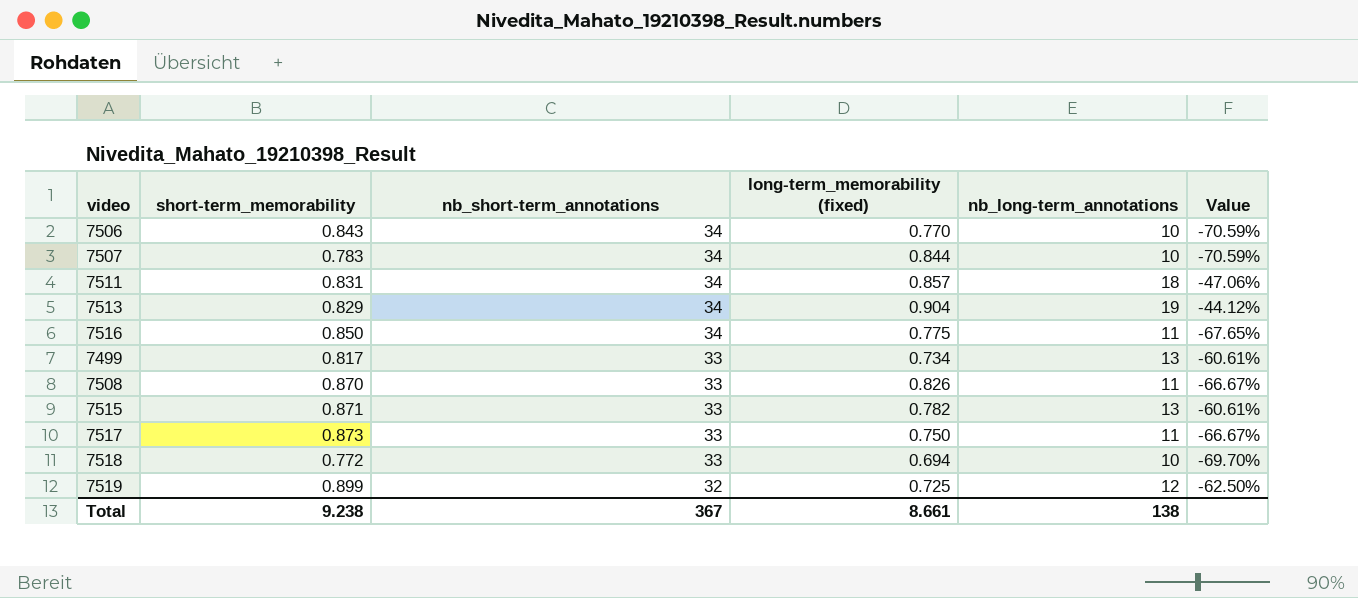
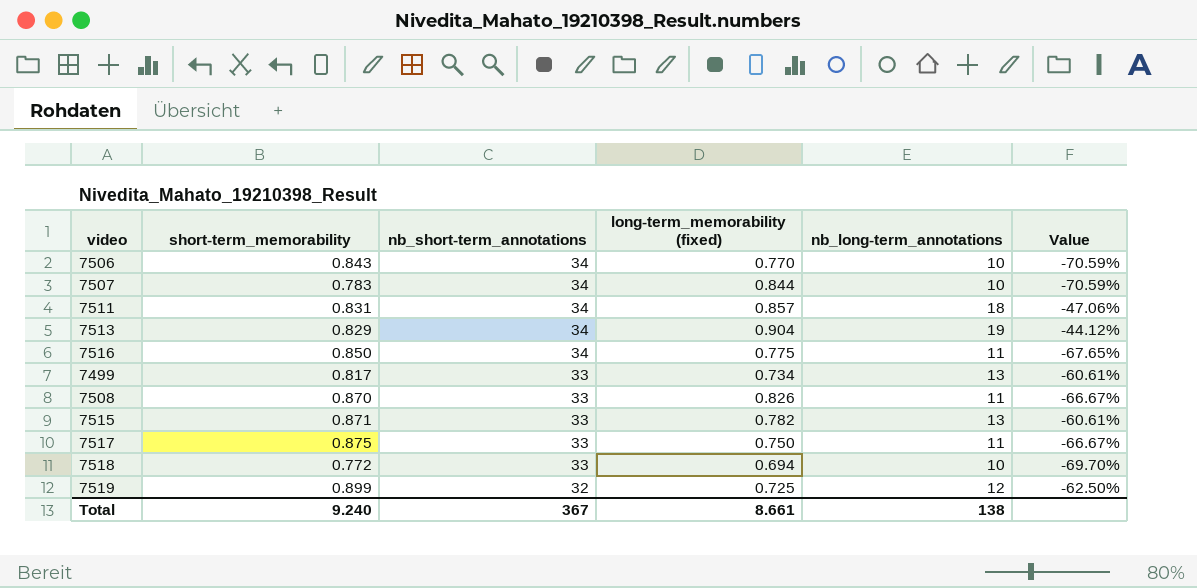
7517 | short-term_memorability: 0.873 -> 0.875
Total | short-term_memorability: 9.238 -> 9.240

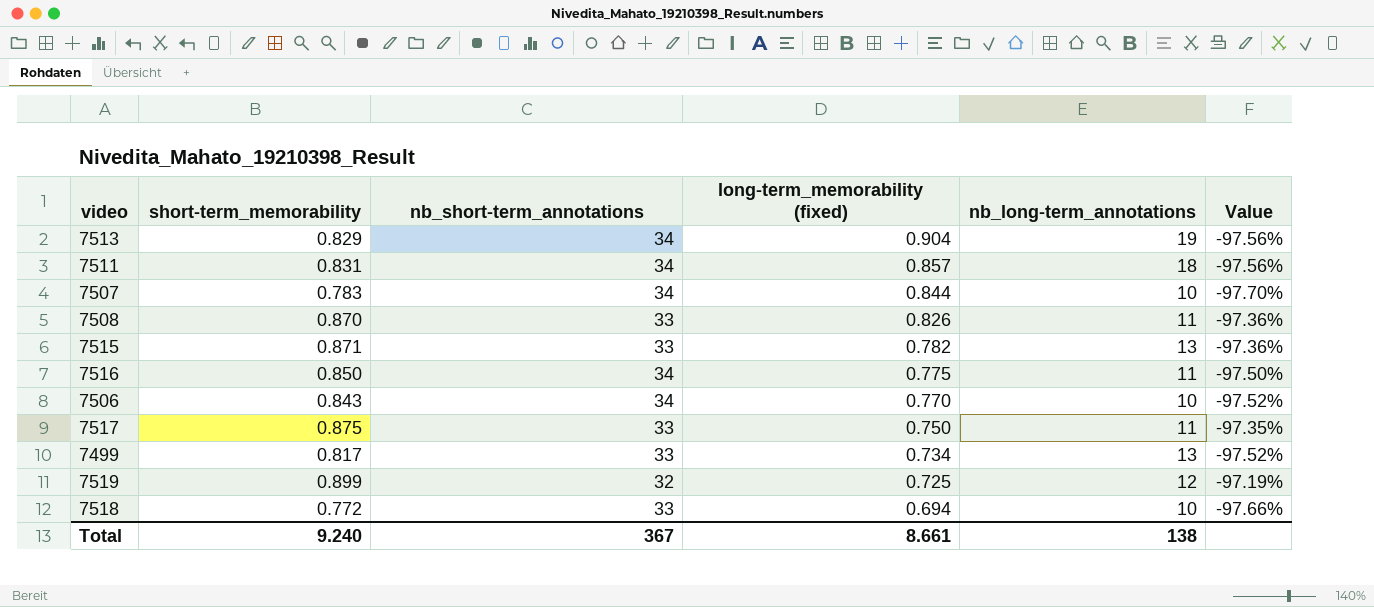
row order: nb_short-term_annotations descending -> long-term_memorability (fixed) descending
column Value | formula: ([nb_long-term_annotations] - [nb_short-term_annotations]) / [nb_short-term_annotations] -> ([short-term_memorability] - [nb_short-term_annotations]) / [nb_short-term_annotations]

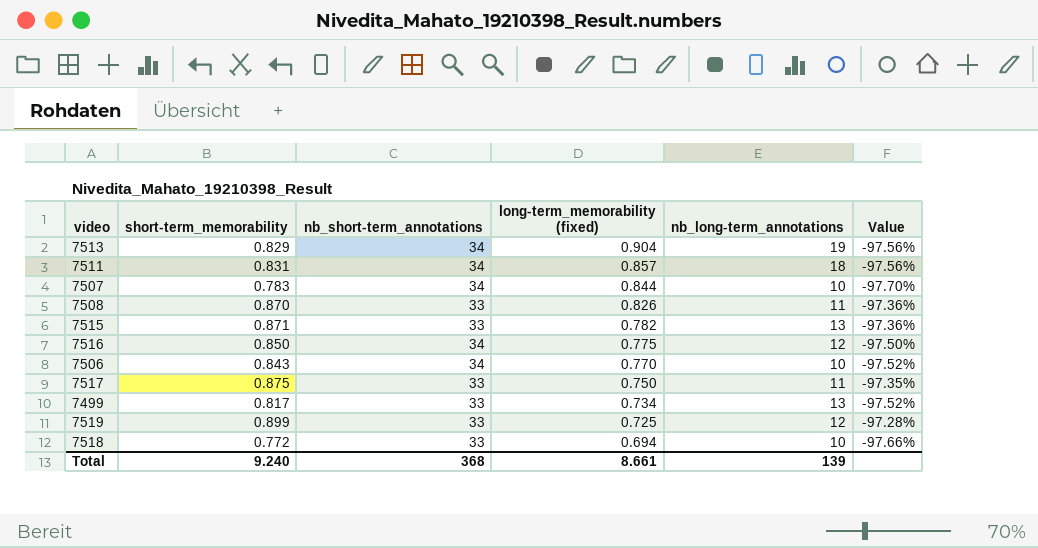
7516 | nb_long-term_annotations: 11 -> 12
7519 | nb_short-term_annotations: 32 -> 33
7519 | Value: -97.19% -> -97.28%
Total | nb_short-term_annotations: 367 -> 368
Total | nb_long-term_annotations: 138 -> 139

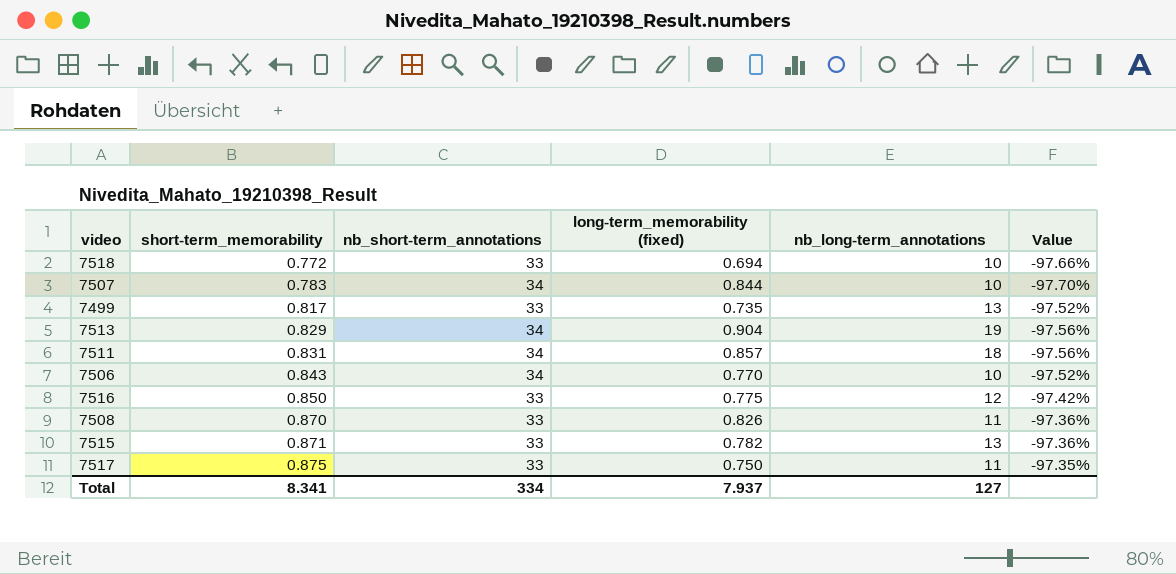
row order: long-term_memorability (fixed) descending -> short-term_memorability ascending
row 7519: 0.899 | 33 | 0.725 | 12 | -97.28% -> none
7499 | long-term_memorability (fixed): 0.734 -> 0.735
7516 | nb_short-term_annotations: 34 -> 33
7516 | Value: -97.50% -> -97.42%
Total | short-term_memorability: 9.240 -> 8.341
Total | nb_short-term_annotations: 368 -> 334
Total | long-term_memorability (fixed): 8.661 -> 7.937
Total | nb_long-term_annotations: 139 -> 127

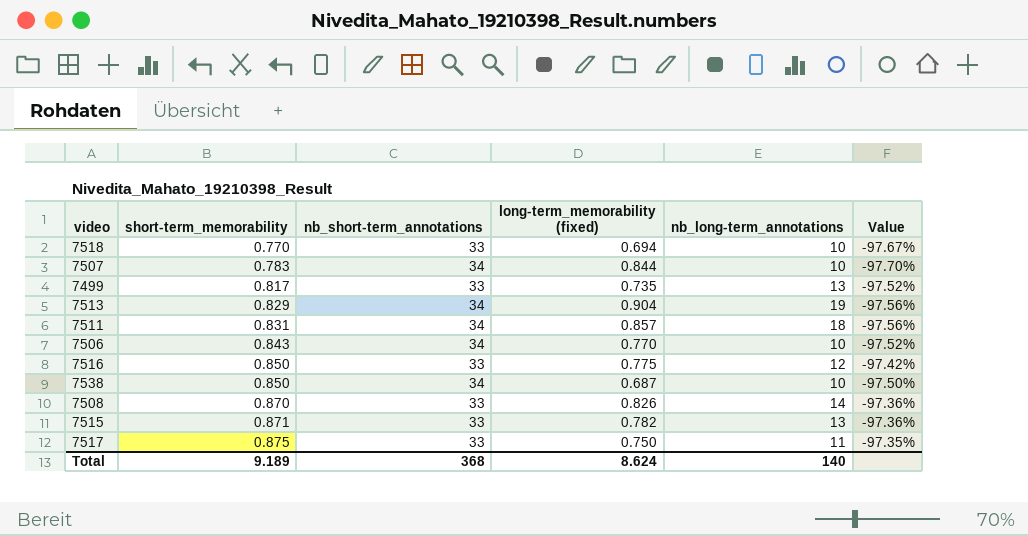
7518 | short-term_memorability: 0.772 -> 0.770
7518 | Value: -97.66% -> -97.67%
row 7538: none -> 0.850 | 34 | 0.687 | 10 | -97.50%
7508 | nb_long-term_annotations: 11 -> 14
Total | short-term_memorability: 8.341 -> 9.189
Total | nb_short-term_annotations: 334 -> 368
Total | long-term_memorability (fixed): 7.937 -> 8.624
Total | nb_long-term_annotations: 127 -> 140

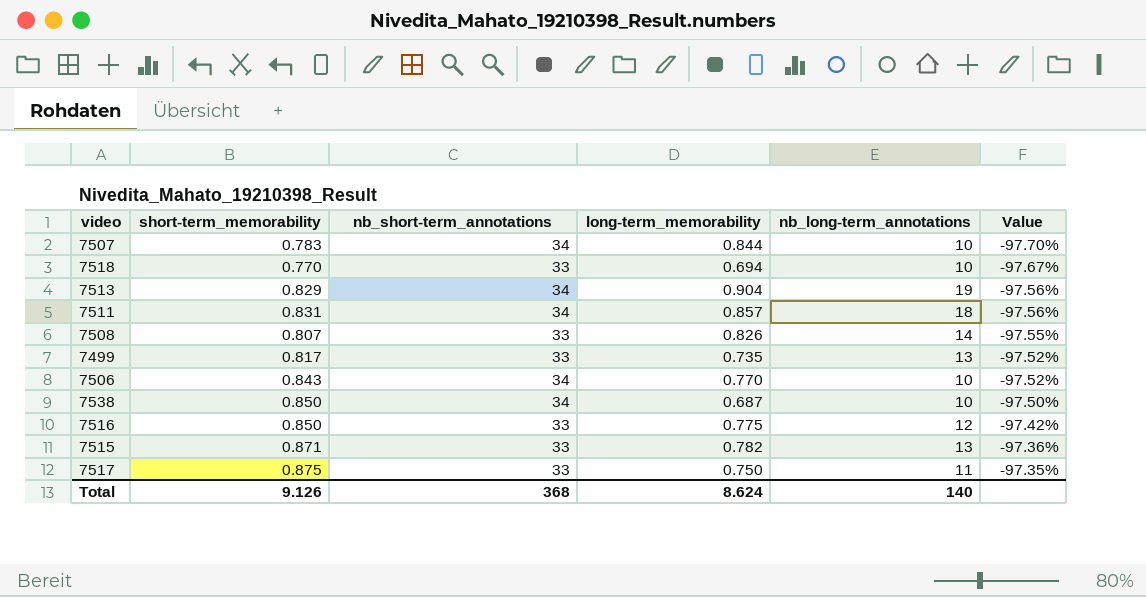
row order: short-term_memorability ascending -> Value ascending
column name: long-term_memorability (fixed) -> long-term_memorability
7508 | short-term_memorability: 0.870 -> 0.807
7508 | Value: -97.36% -> -97.55%
Total | short-term_memorability: 9.189 -> 9.126

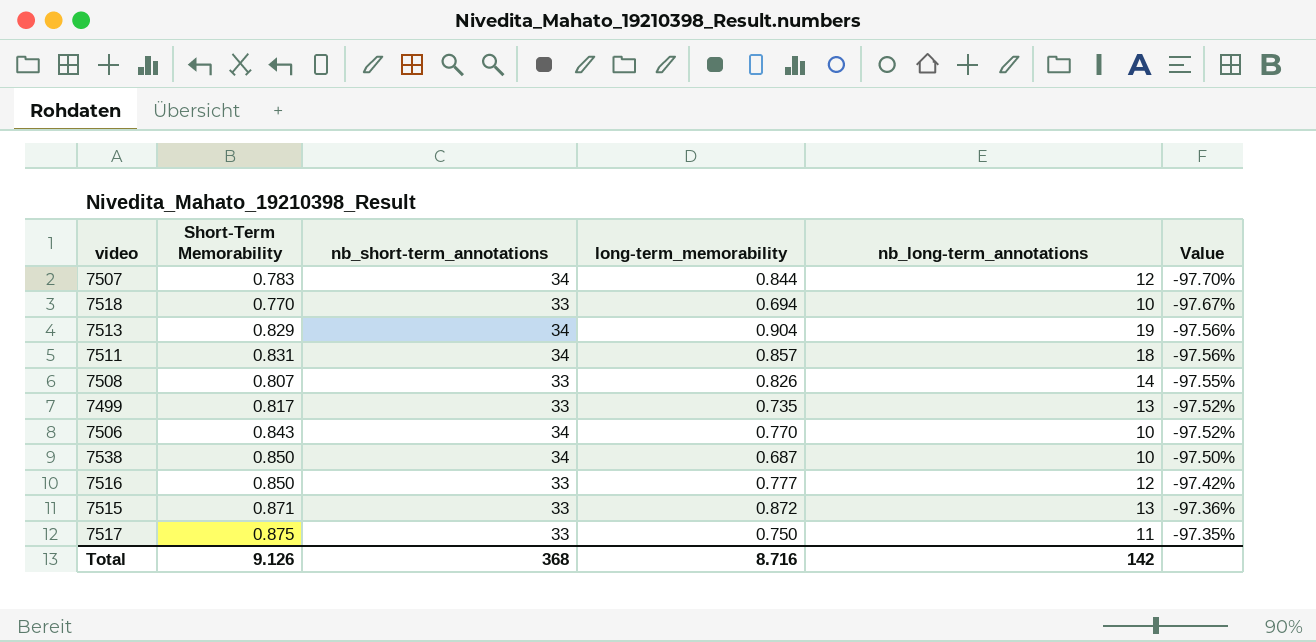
column name: short-term_memorability -> Short-Term Memorability
7507 | nb_long-term_annotations: 10 -> 12
7516 | long-term_memorability: 0.775 -> 0.777
7515 | long-term_memorability: 0.782 -> 0.872
Total | long-term_memorability: 8.624 -> 8.716
Total | nb_long-term_annotations: 140 -> 142

